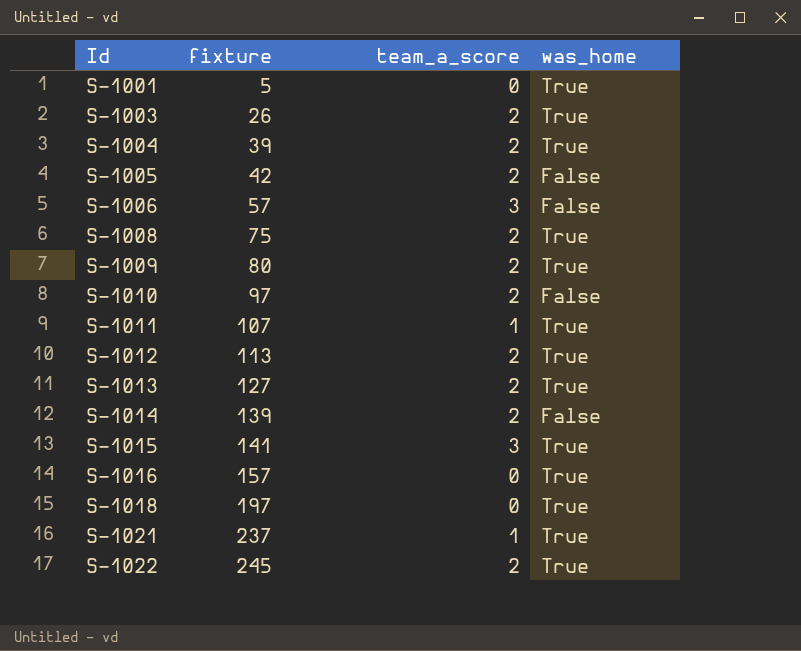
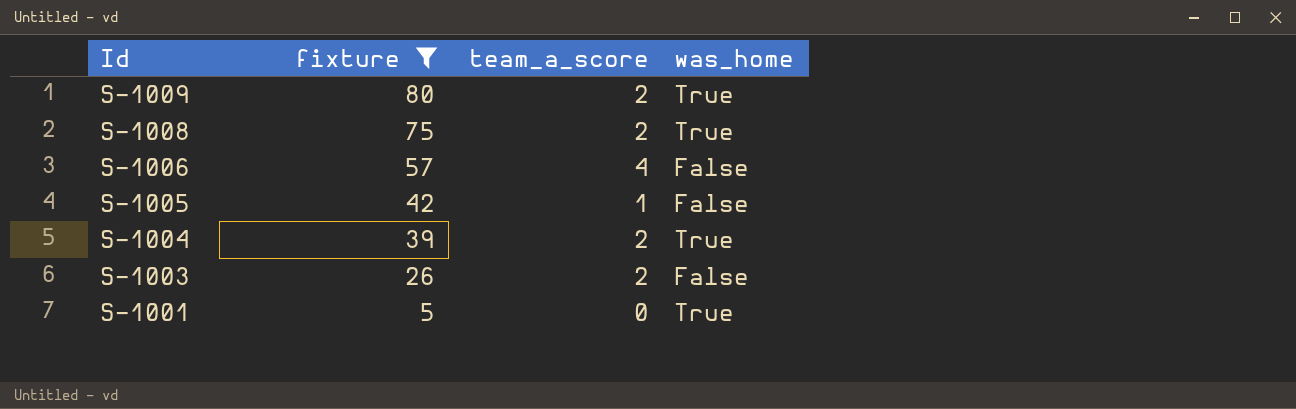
filter: none -> fixture <= 80
row order: Id ascending -> Id descending
S-1006 | team_a_score: 3 -> 4
S-1005 | team_a_score: 2 -> 1
S-1003 | was_home: True -> False

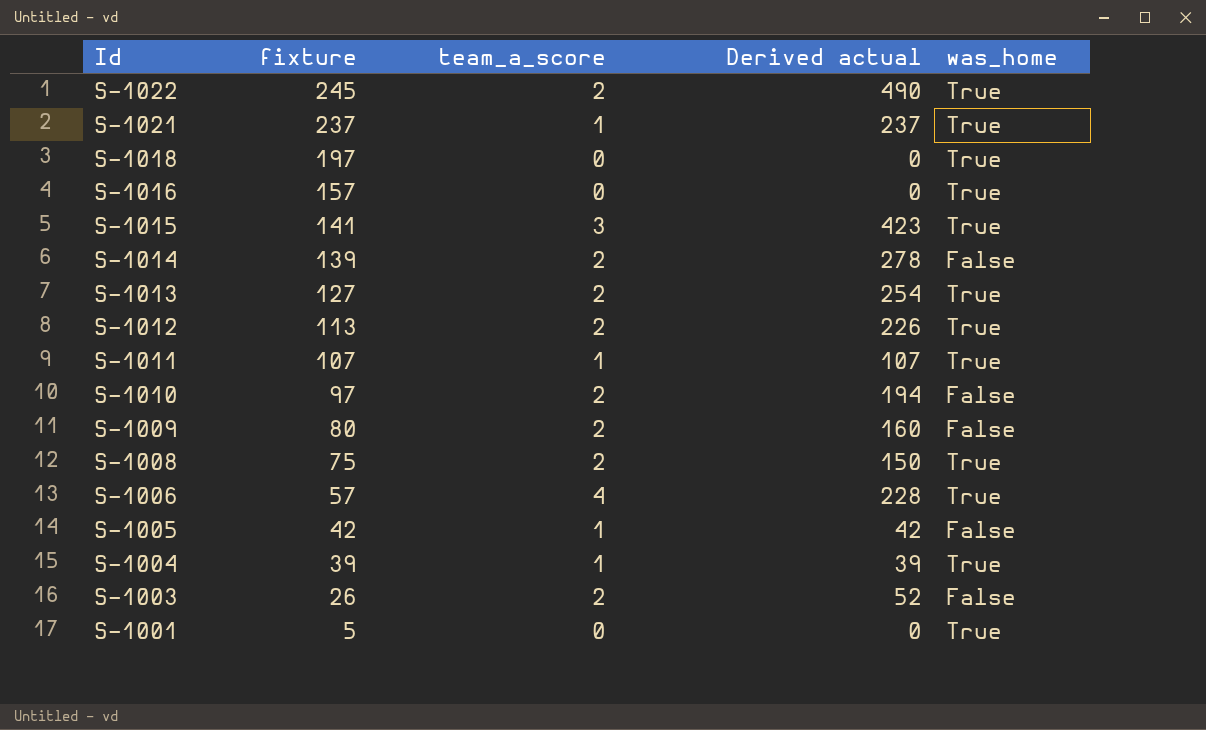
filter: fixture <= 80 -> none
column Derived actual | formula: none -> [fixture] * [team_a_score]
S-1009 | was_home: True -> False
S-1006 | was_home: False -> True
S-1004 | team_a_score: 2 -> 1

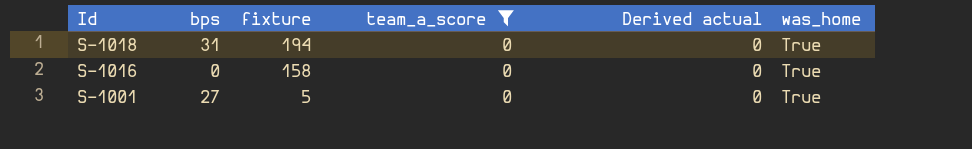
filter: none -> team_a_score = 0
column bps | position: none -> 2
S-1018 | fixture: 197 -> 194
S-1016 | fixture: 157 -> 158

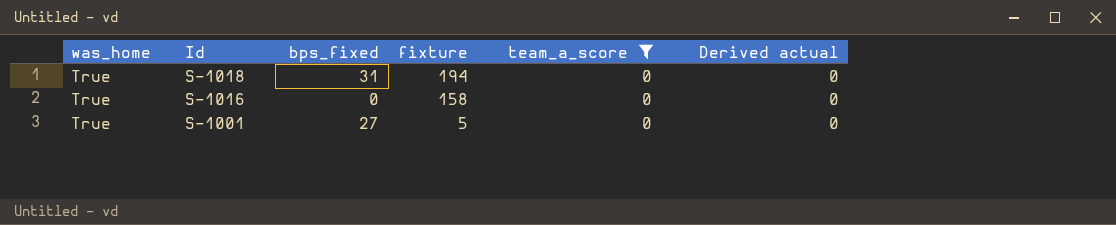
column was_home | position: 6 -> 1
column name: bps -> bps_fixed

